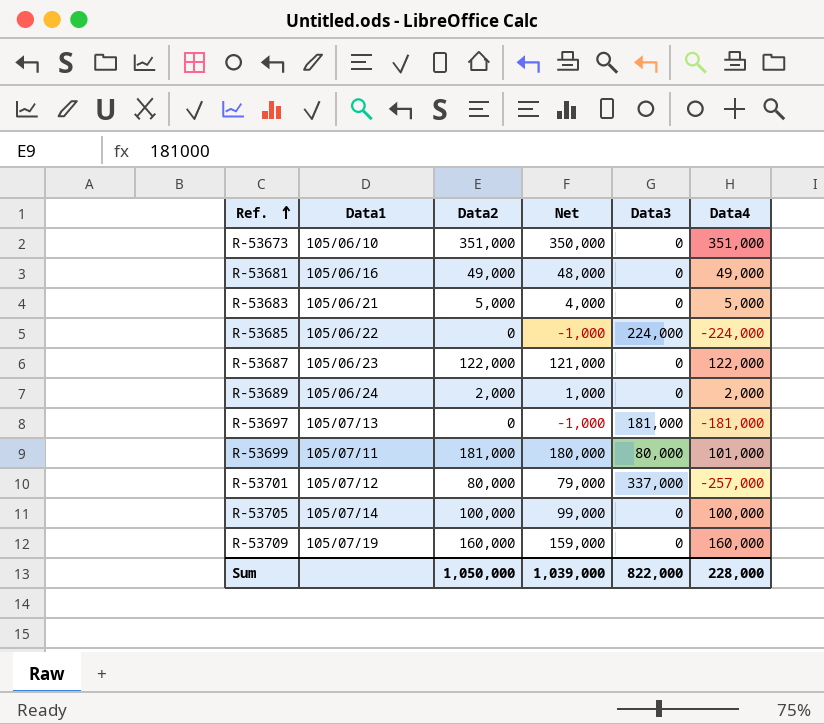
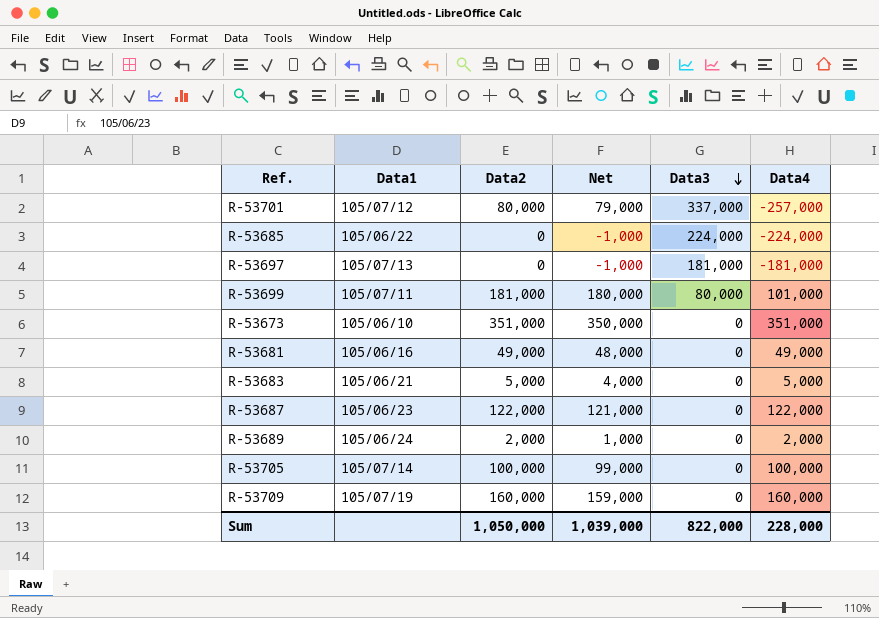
row order: Ref. ascending -> Data3 descending

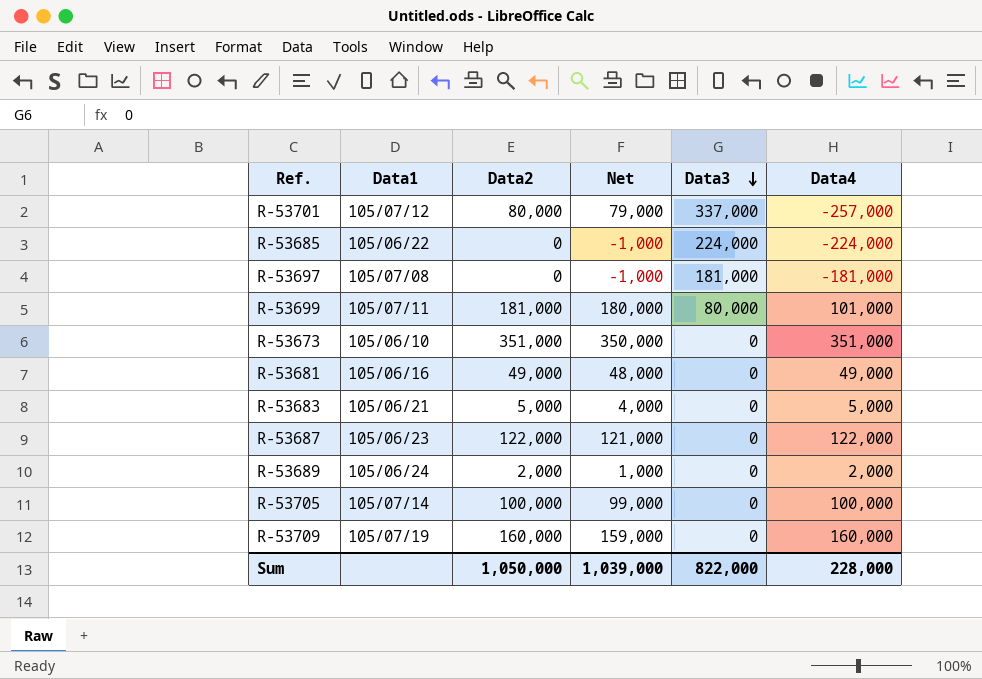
R-53697 | Data1: 105/07/13 -> 105/07/08

